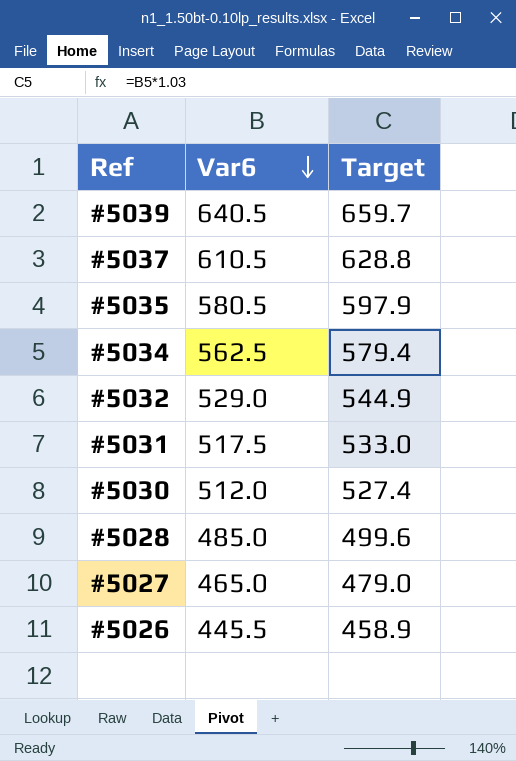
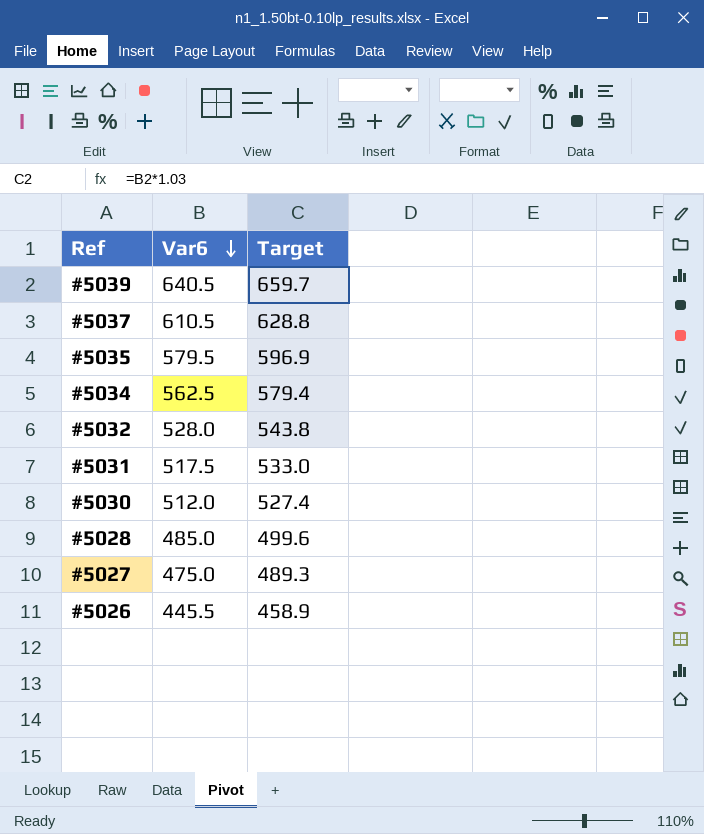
#5035 | Var6: 580.5 -> 579.5
#5035 | Target: 597.9 -> 596.9
#5032 | Var6: 529.0 -> 528.0
#5032 | Target: 544.9 -> 543.8
#5027 | Var6: 465.0 -> 475.0
#5027 | Target: 479.0 -> 489.3

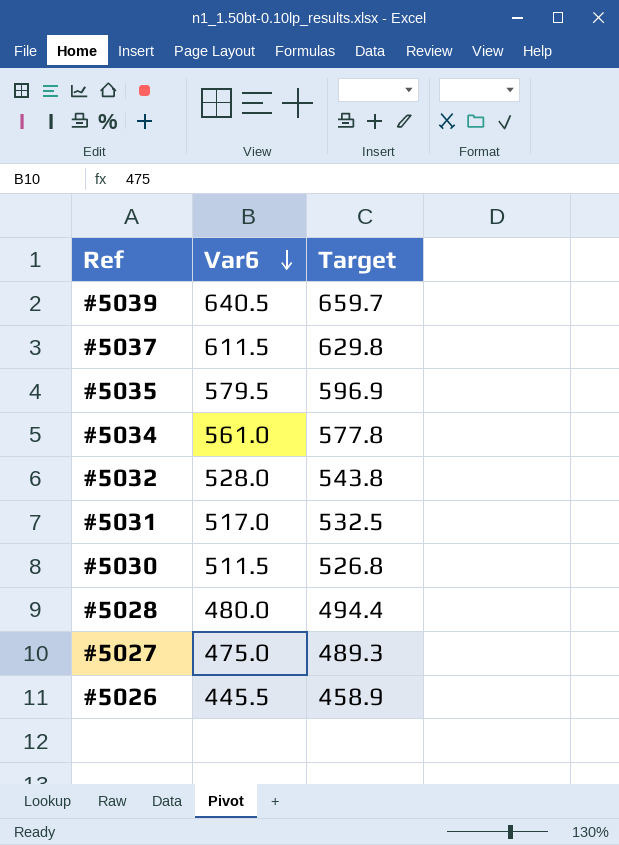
#5037 | Var6: 610.5 -> 611.5
#5037 | Target: 628.8 -> 629.8
#5034 | Var6: 562.5 -> 561.0
#5034 | Target: 579.4 -> 577.8
#5031 | Var6: 517.5 -> 517.0
#5031 | Target: 533.0 -> 532.5
#5030 | Var6: 512.0 -> 511.5
#5030 | Target: 527.4 -> 526.8
#5028 | Var6: 485.0 -> 480.0
#5028 | Target: 499.6 -> 494.4

